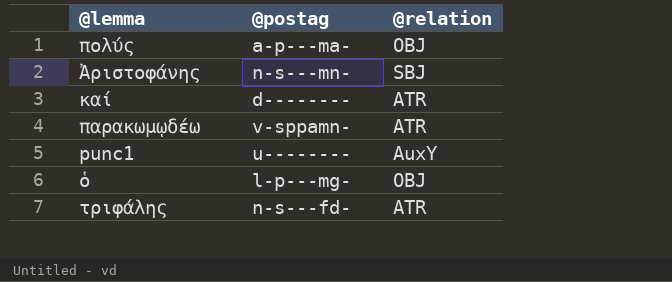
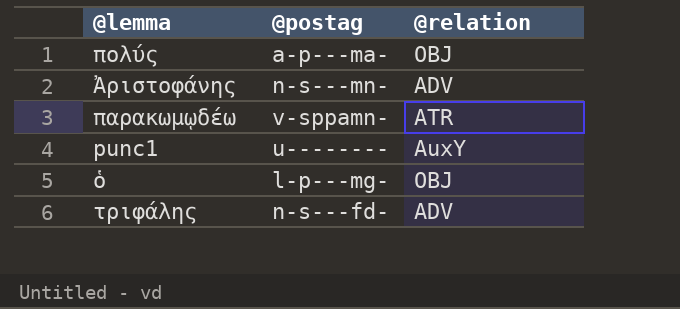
row καί: d-------- | ATR -> none
Ἀριστοφάνης | @relation: SBJ -> ADV
τριφάλης | @relation: ATR -> ADV

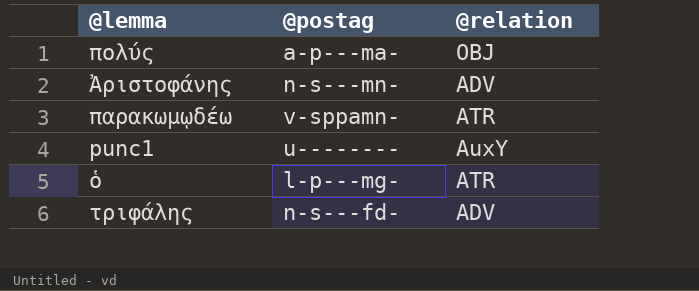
ὁ | @relation: OBJ -> ATR

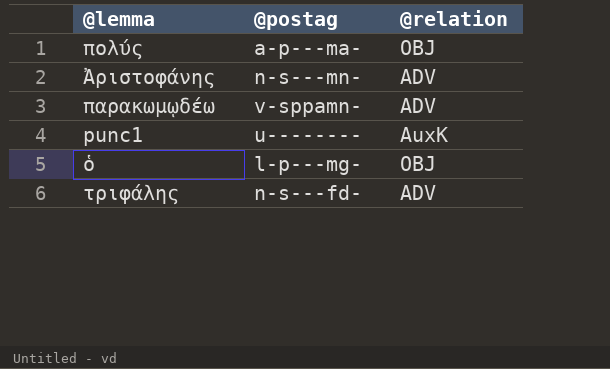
παρακωμῳδέω | @relation: ATR -> ADV
punc1 | @relation: AuxY -> AuxK
ὁ | @relation: ATR -> OBJ

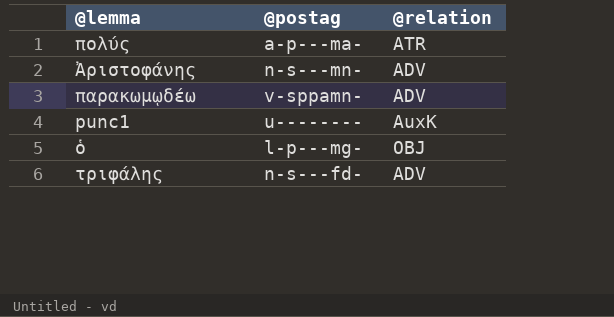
πολύς | @relation: OBJ -> ATR

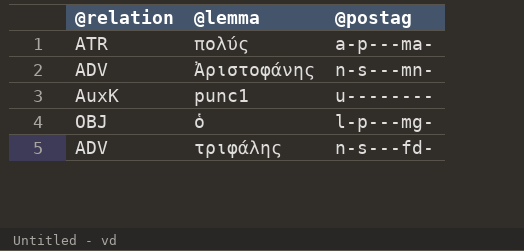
column @relation | position: 3 -> 1
row παρακωμῳδέω: v-sppamn- | ADV -> none

